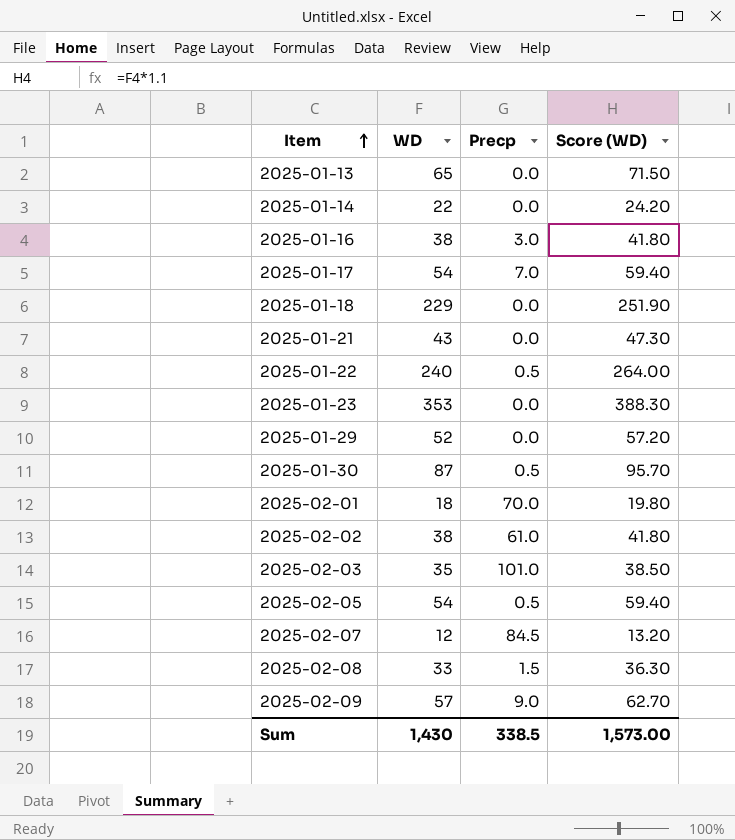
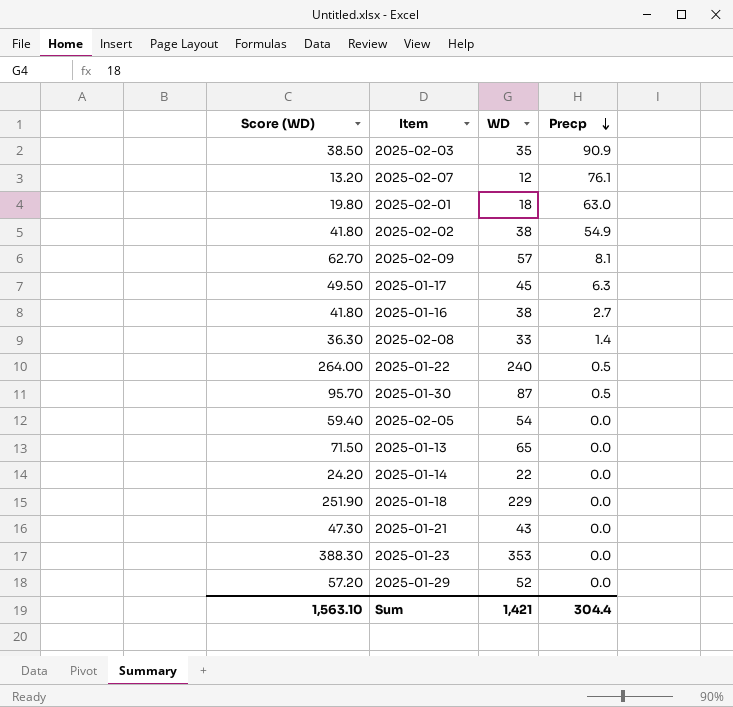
row order: Item ascending -> Precp descending
column Score (WD) | position: 4 -> 1
2025-02-03 | Precp: 101.0 -> 90.9
2025-02-07 | Precp: 84.5 -> 76.1
2025-02-01 | Precp: 70.0 -> 63.0
2025-02-02 | Precp: 61.0 -> 54.9
2025-02-09 | Precp: 9.0 -> 8.1
2025-01-17 | Score (WD): 59.40 -> 49.50
2025-01-17 | WD: 54 -> 45
2025-01-17 | Precp: 7.0 -> 6.3
2025-01-16 | Precp: 3.0 -> 2.7
2025-02-08 | Precp: 1.5 -> 1.4
2025-02-05 | Precp: 0.5 -> 0.0
Sum | Score (WD): 1,573.00 -> 1,563.10
Sum | WD: 1,430 -> 1,421
Sum | Precp: 338.5 -> 304.4

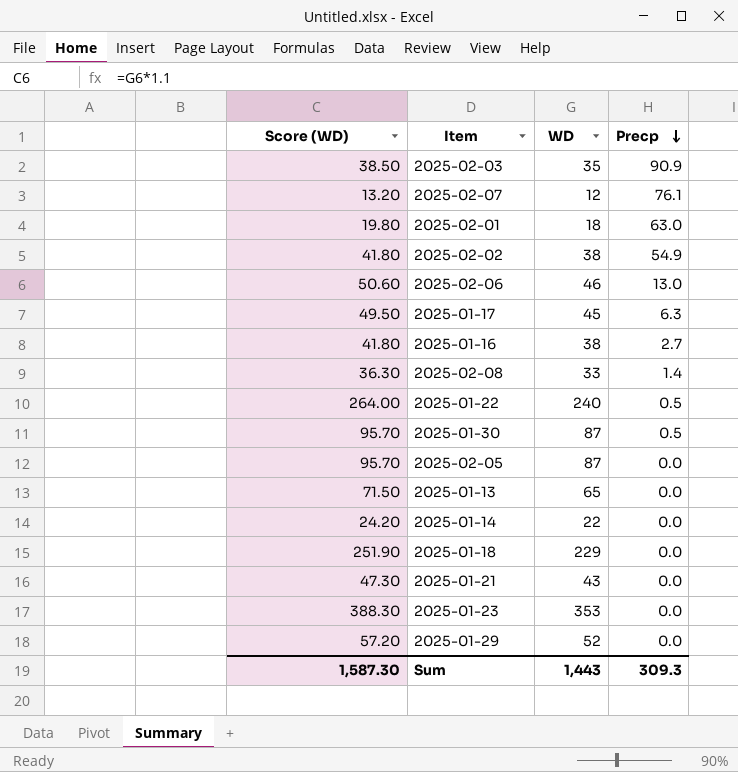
row 2025-02-09: 62.70 | 57 | 8.1 -> none
row 2025-02-06: none -> 50.60 | 46 | 13.0
2025-02-05 | Score (WD): 59.40 -> 95.70
2025-02-05 | WD: 54 -> 87
Sum | Score (WD): 1,563.10 -> 1,587.30
Sum | WD: 1,421 -> 1,443
Sum | Precp: 304.4 -> 309.3

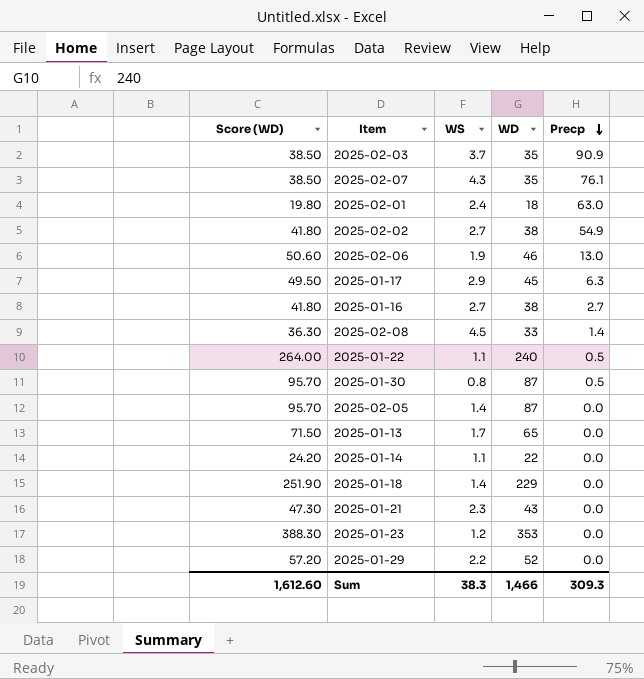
column WS | position: none -> 3
2025-02-07 | Score (WD): 13.20 -> 38.50
2025-02-07 | WD: 12 -> 35
Sum | Score (WD): 1,587.30 -> 1,612.60
Sum | WD: 1,443 -> 1,466

